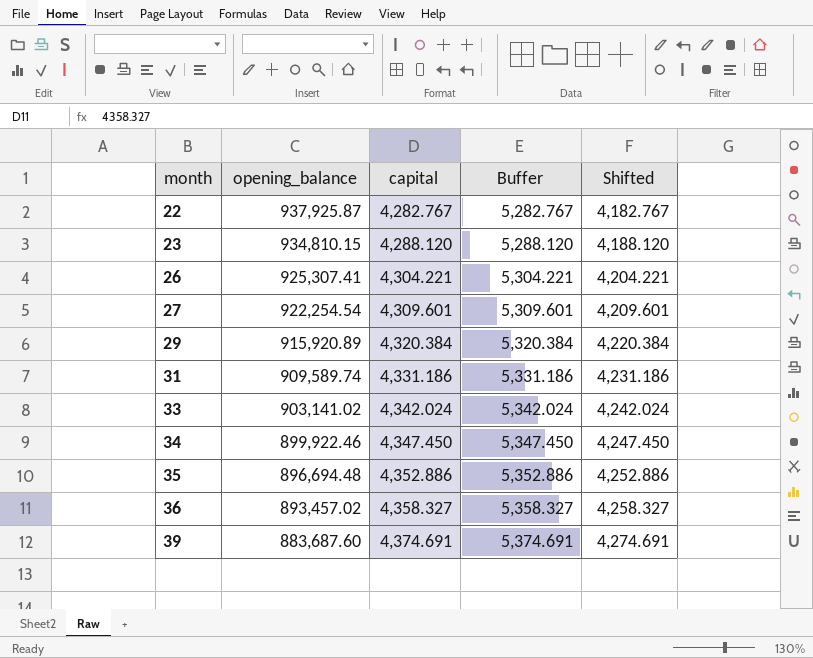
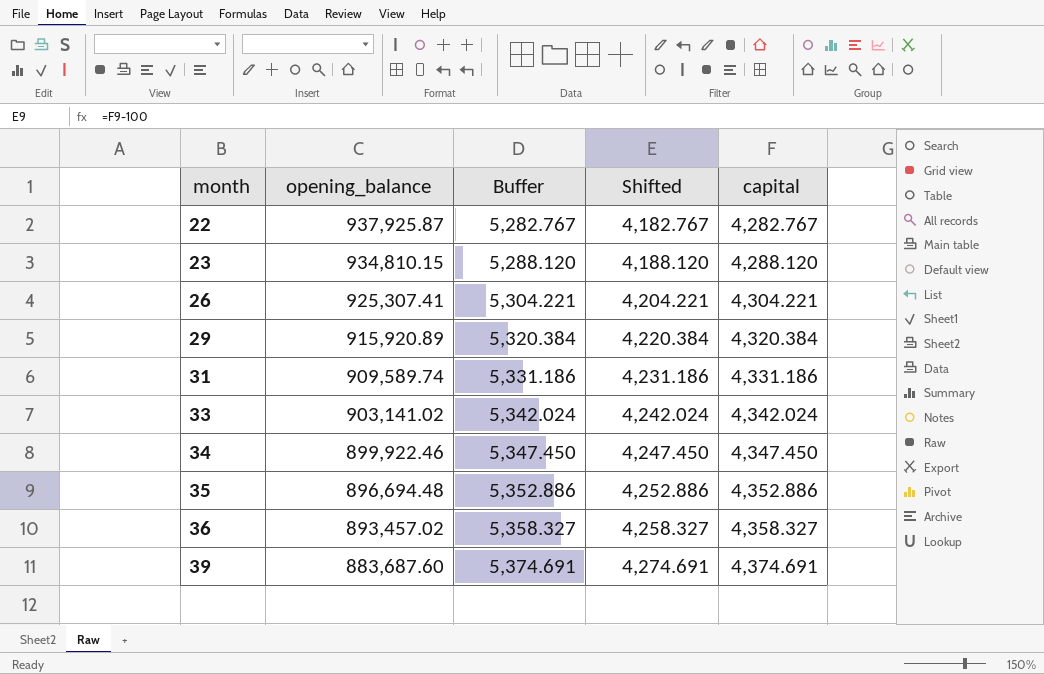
column capital | position: 3 -> 5
row 27: 922,254.54 | 4,309.601 | 5,309.601 | 4,209.601 -> none

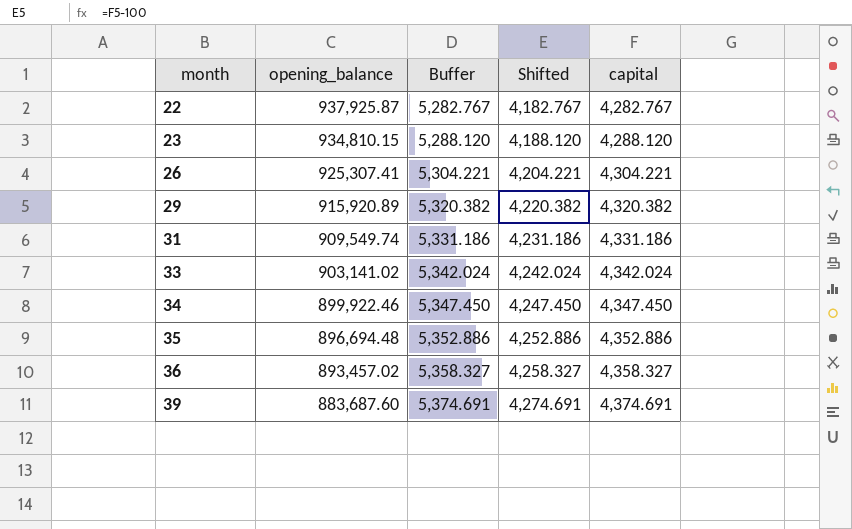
29 | Buffer: 5,320.384 -> 5,320.382
29 | Shifted: 4,220.384 -> 4,220.382
29 | capital: 4,320.384 -> 4,320.382
31 | opening_balance: 909,589.74 -> 909,549.74

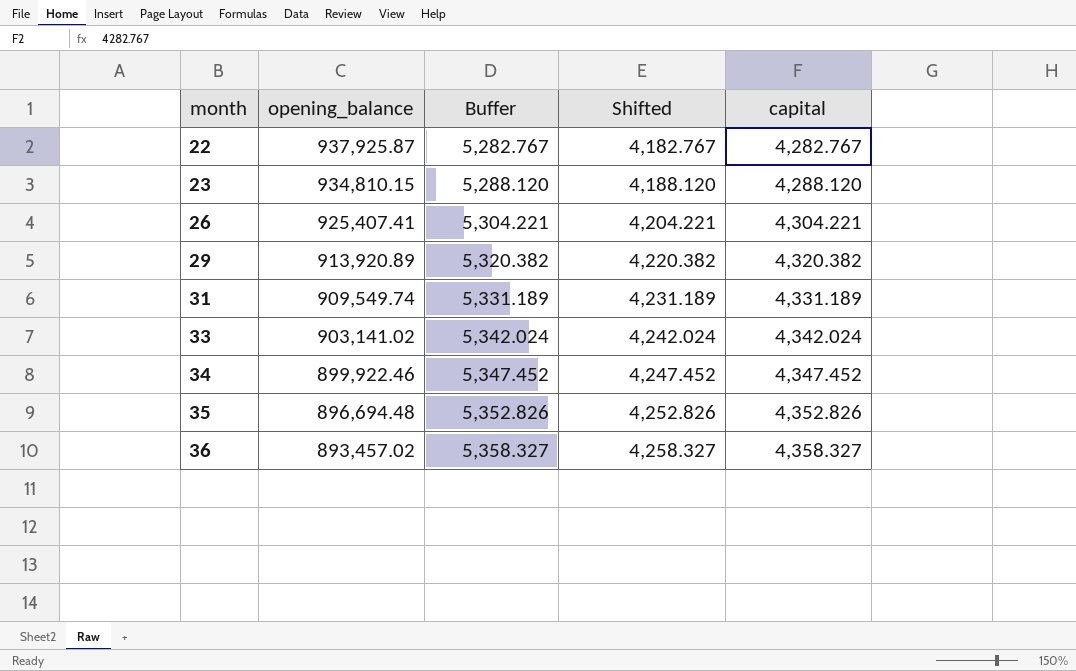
row 39: 883,687.60 | 5,374.691 | 4,274.691 | 4,374.691 -> none
26 | opening_balance: 925,307.41 -> 925,407.41
29 | opening_balance: 915,920.89 -> 913,920.89
31 | Buffer: 5,331.186 -> 5,331.189
31 | Shifted: 4,231.186 -> 4,231.189
31 | capital: 4,331.186 -> 4,331.189
34 | Buffer: 5,347.450 -> 5,347.452
34 | Shifted: 4,247.450 -> 4,247.452
34 | capital: 4,347.450 -> 4,347.452
35 | Buffer: 5,352.886 -> 5,352.826
35 | Shifted: 4,252.886 -> 4,252.826
35 | capital: 4,352.886 -> 4,352.826

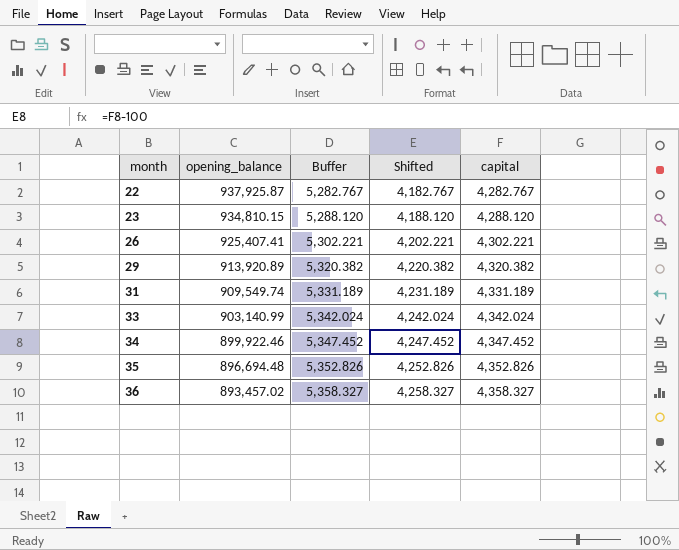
26 | Buffer: 5,304.221 -> 5,302.221
26 | Shifted: 4,204.221 -> 4,202.221
26 | capital: 4,304.221 -> 4,302.221
33 | opening_balance: 903,141.02 -> 903,140.99

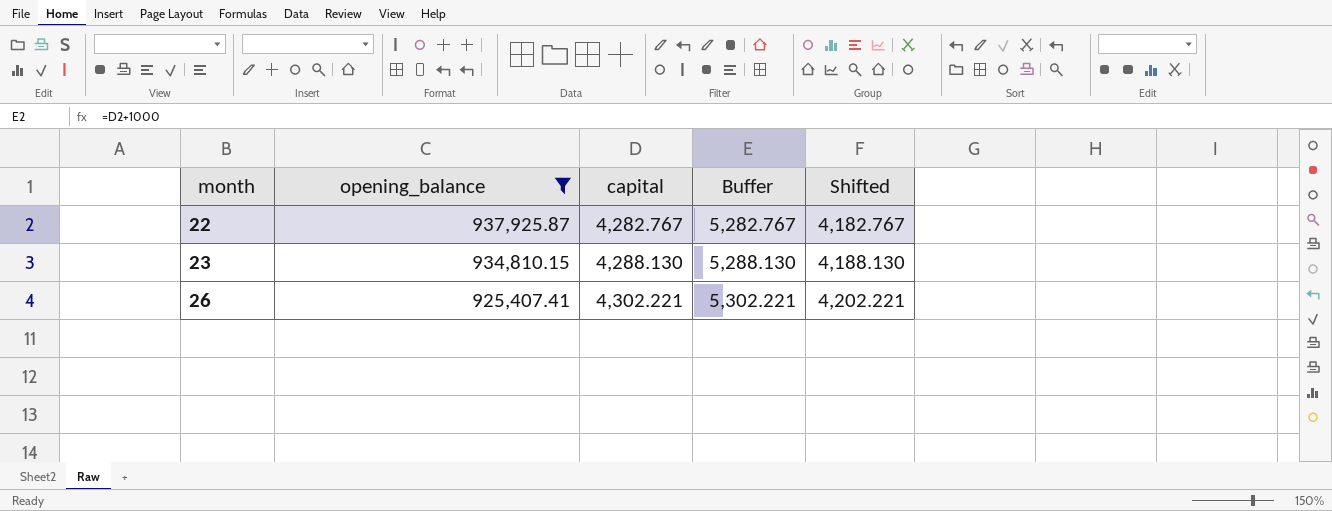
filter: none -> opening_balance >= 925,407.41
column capital | position: 5 -> 3
23 | capital: 4,288.120 -> 4,288.130
23 | Buffer: 5,288.120 -> 5,288.130
23 | Shifted: 4,188.120 -> 4,188.130

